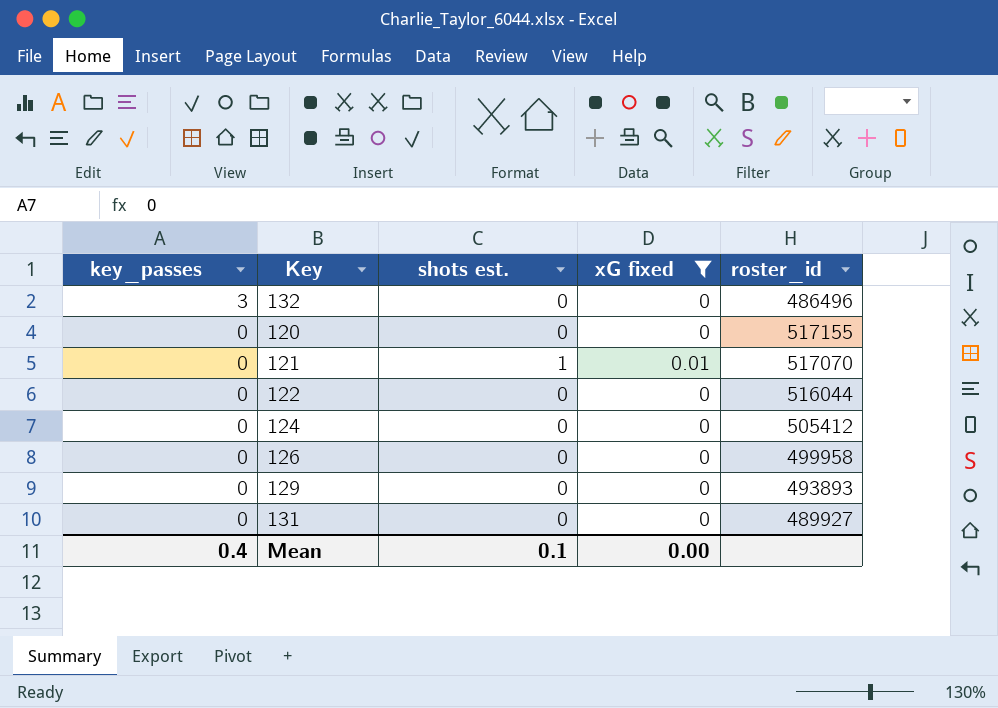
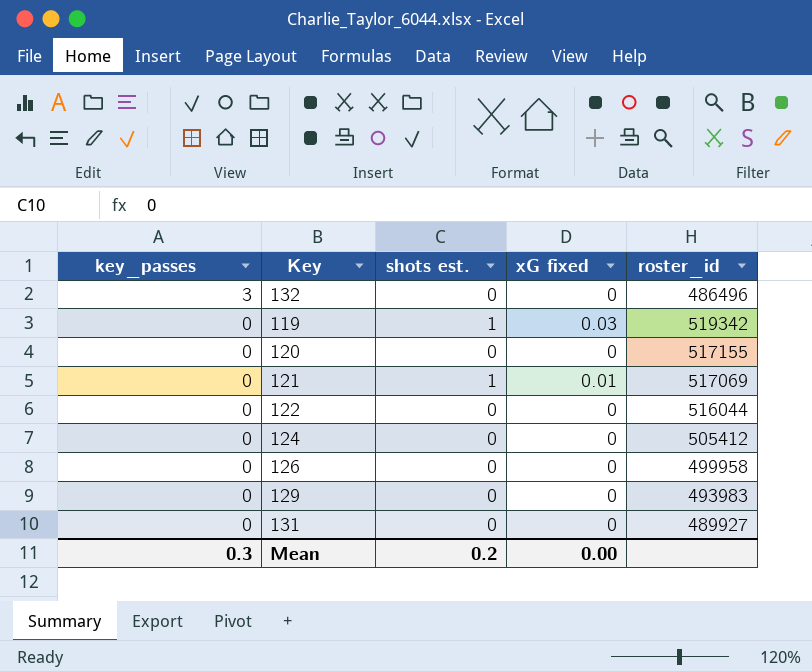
filter: xG fixed != 0.03 -> none
121 | roster_id: 517070 -> 517069
129 | roster_id: 493893 -> 493983
Mean | key_passes: 0.4 -> 0.3
Mean | shots est.: 0.1 -> 0.2

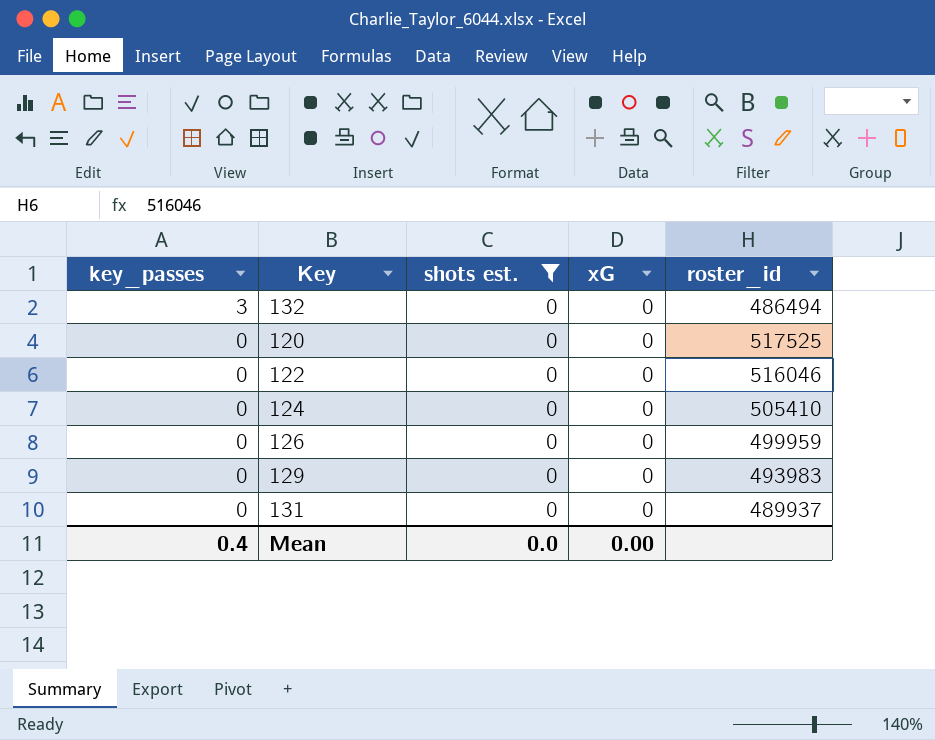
filter: none -> shots est. = 0
column name: xG fixed -> xG
132 | roster_id: 486496 -> 486494
120 | roster_id: 517155 -> 517525
122 | roster_id: 516044 -> 516046
124 | roster_id: 505412 -> 505410
126 | roster_id: 499958 -> 499959
131 | roster_id: 489927 -> 489937
Mean | key_passes: 0.3 -> 0.4
Mean | shots est.: 0.2 -> 0.0

